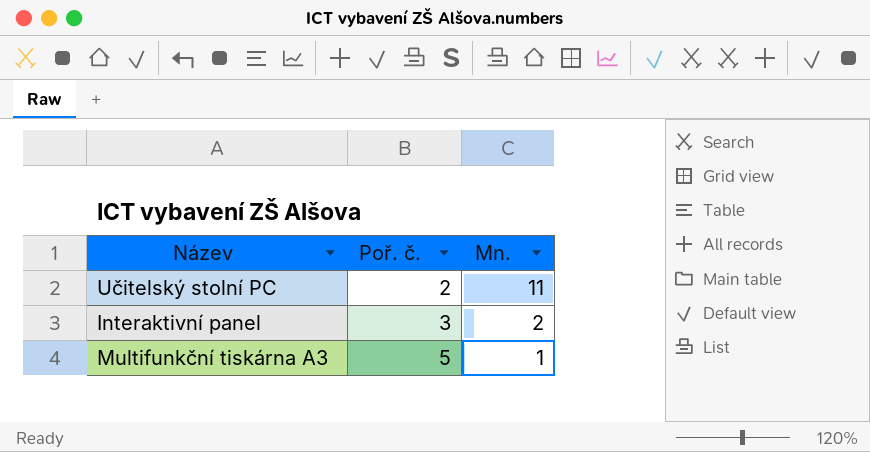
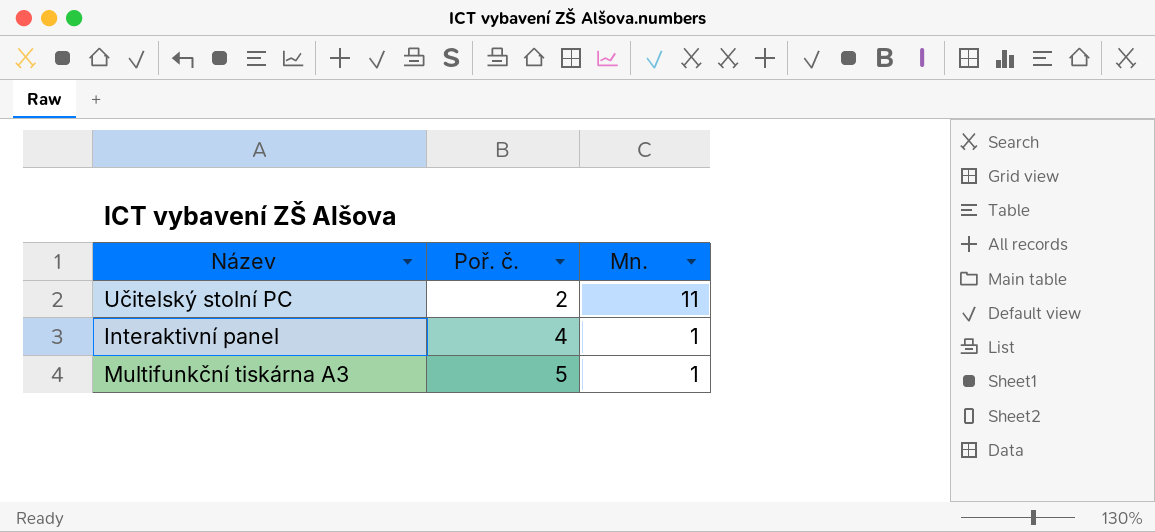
Interaktivní panel | Poř. č.: 3 -> 4
Interaktivní panel | Mn.: 2 -> 1

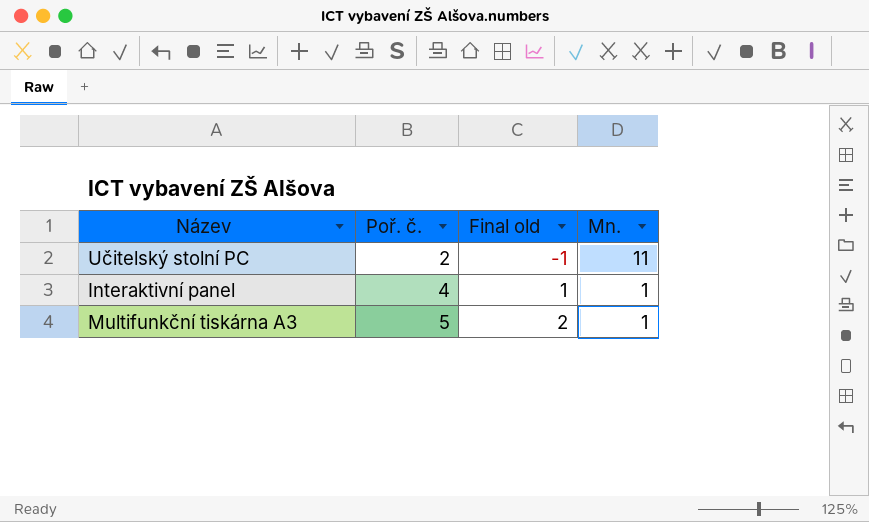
column Final old | formula: none -> [Poř. č.] - 3

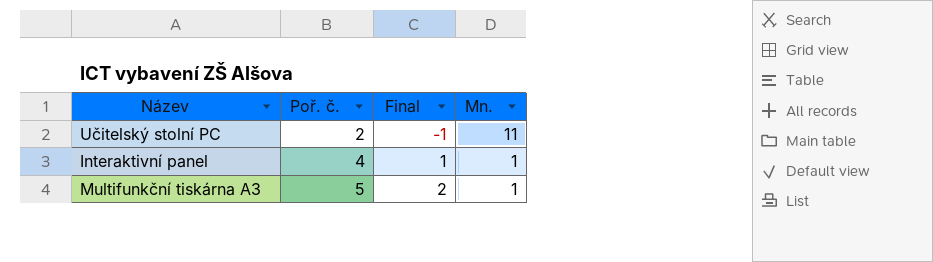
column name: Final old -> Final

